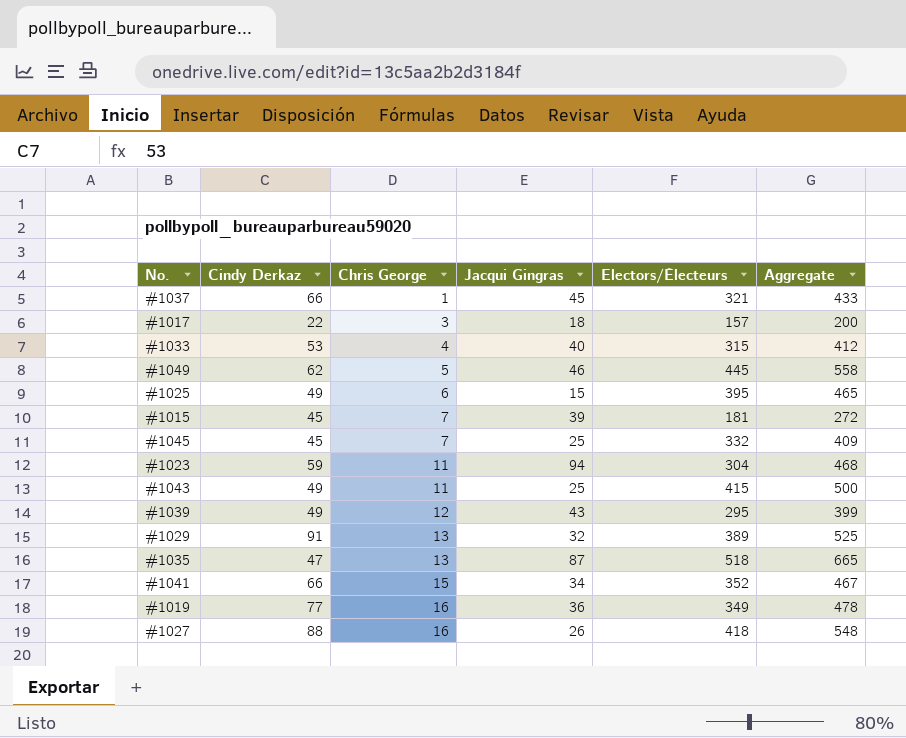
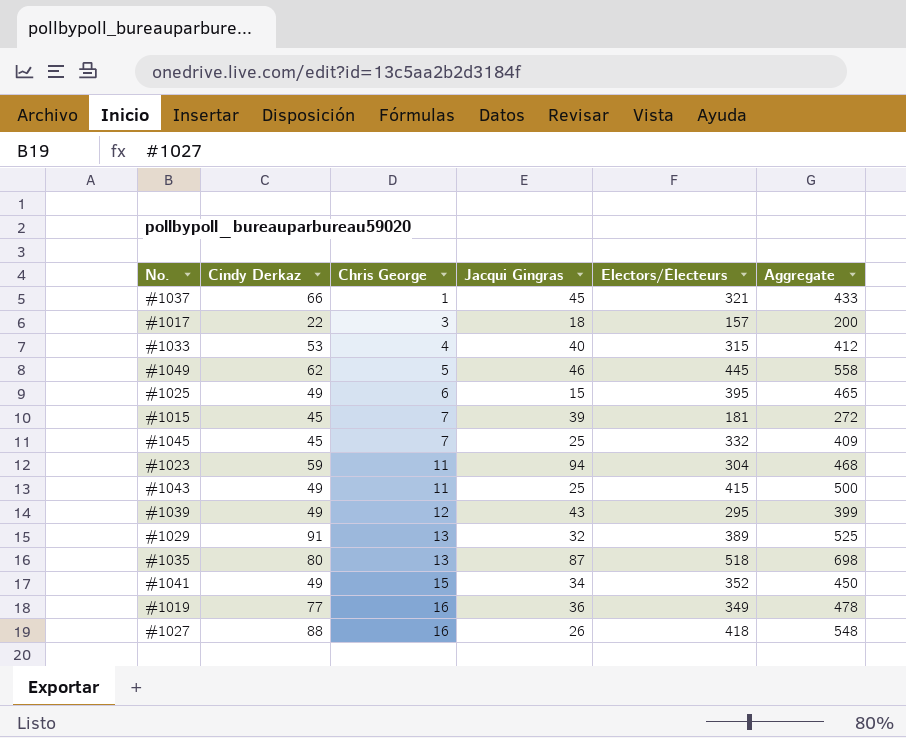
#1035 | Cindy Derkaz: 47 -> 80
#1035 | Aggregate: 665 -> 698
#1041 | Cindy Derkaz: 66 -> 49
#1041 | Aggregate: 467 -> 450

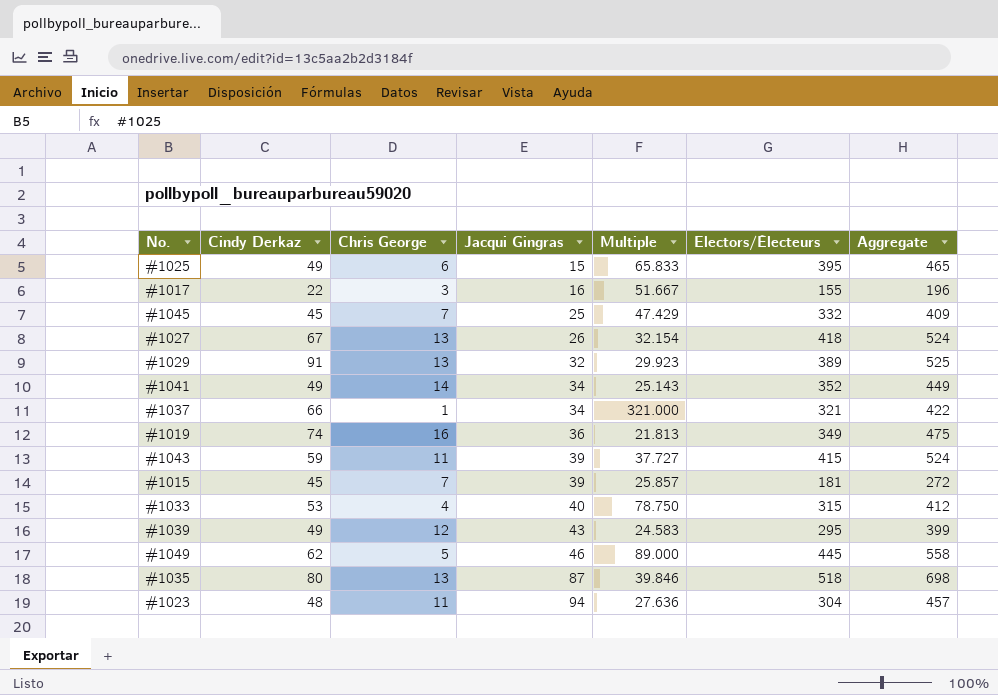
row order: Chris George ascending -> Jacqui Gingras ascending
column Multiple | formula: none -> [Electors/Électeurs] / [Chris George]
#1017 | Jacqui Gingras: 18 -> 16
#1017 | Electors/Électeurs: 157 -> 155
#1017 | Aggregate: 200 -> 196
#1027 | Cindy Derkaz: 88 -> 67
#1027 | Chris George: 16 -> 13
#1027 | Aggregate: 548 -> 524
#1041 | Chris George: 15 -> 14
#1041 | Aggregate: 450 -> 449
#1037 | Jacqui Gingras: 45 -> 34
#1037 | Aggregate: 433 -> 422
#1019 | Cindy Derkaz: 77 -> 74
#1019 | Aggregate: 478 -> 475
#1043 | Cindy Derkaz: 49 -> 59
#1043 | Jacqui Gingras: 25 -> 39
#1043 | Aggregate: 500 -> 524
#1023 | Cindy Derkaz: 59 -> 48
#1023 | Aggregate: 468 -> 457

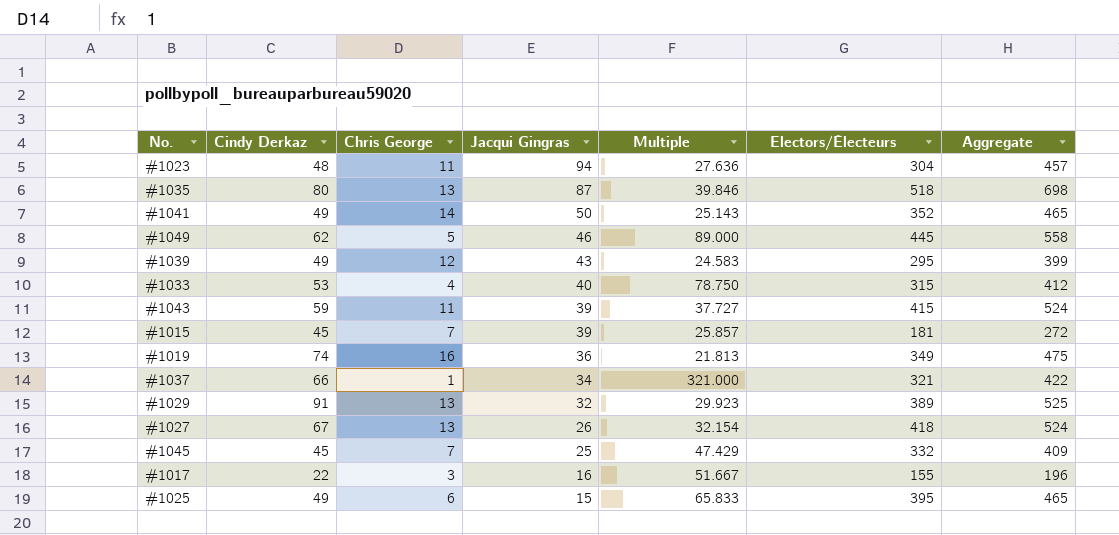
row order: Jacqui Gingras ascending -> Jacqui Gingras descending
#1041 | Jacqui Gingras: 34 -> 50
#1041 | Aggregate: 449 -> 465

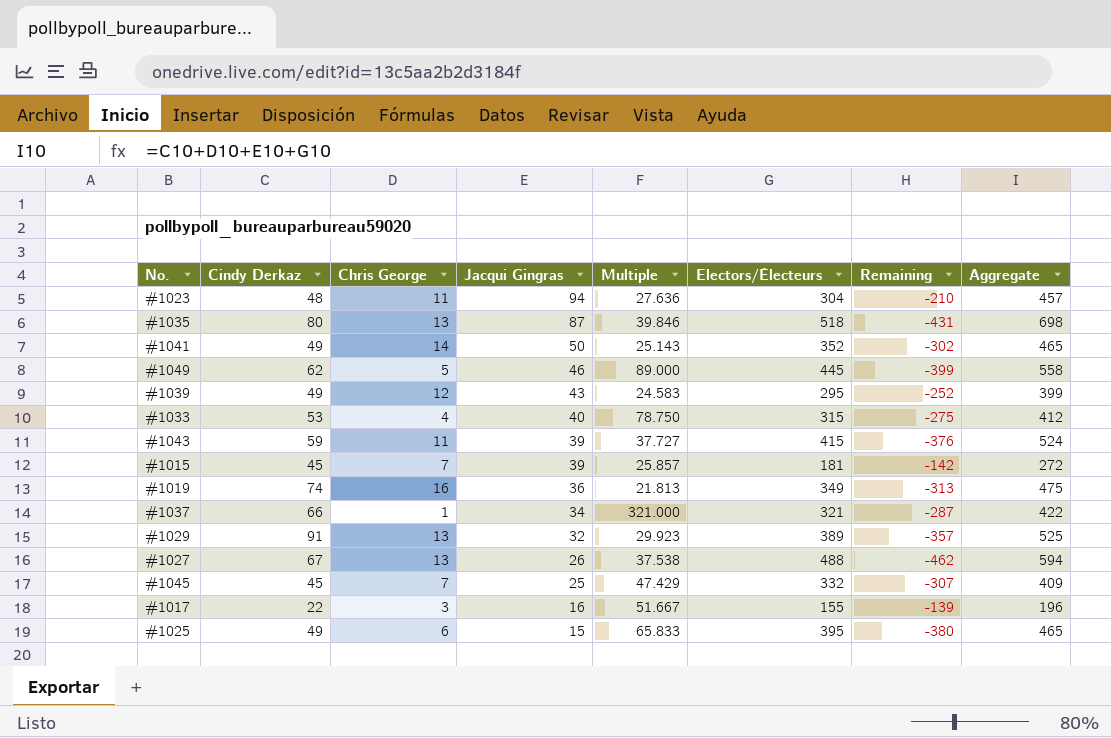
column Remaining | formula: none -> [Jacqui Gingras] - [Electors/Électeurs]
#1027 | Multiple: 32.154 -> 37.538
#1027 | Electors/Électeurs: 418 -> 488
#1027 | Aggregate: 524 -> 594

